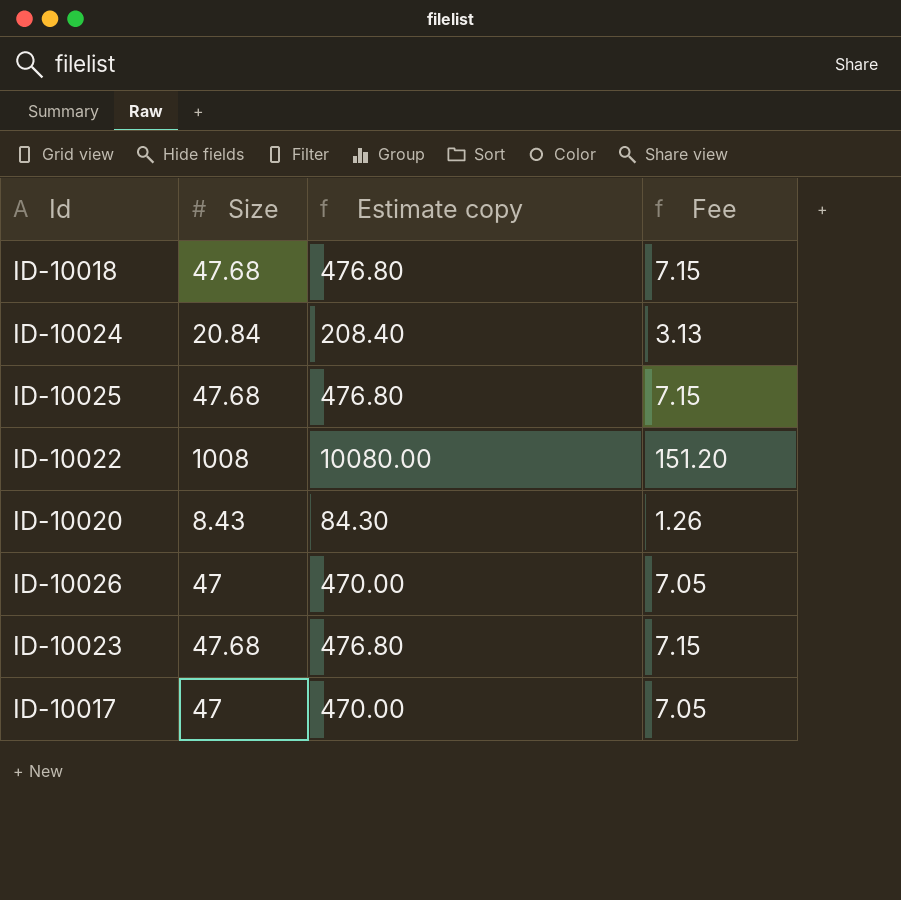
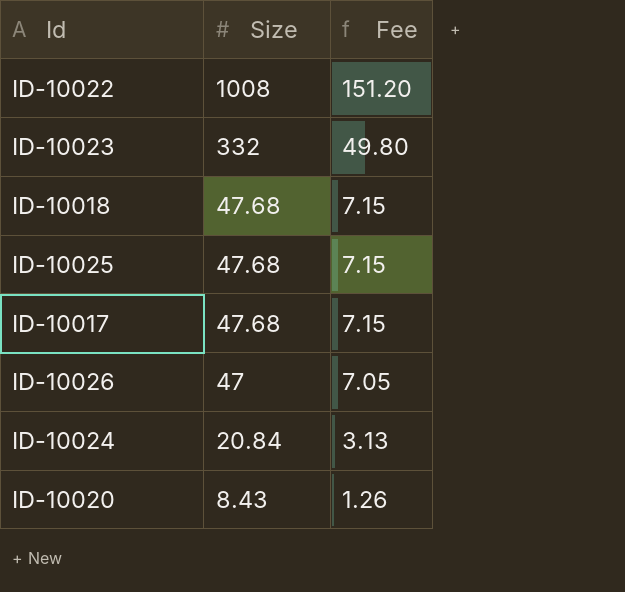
row order: none -> Size descending
column Estimate copy | formula: [Size] * 10 -> none
ID-10023 | Size: 47.68 -> 332
ID-10023 | Fee: 7.15 -> 49.80
ID-10017 | Size: 47 -> 47.68
ID-10017 | Fee: 7.05 -> 7.15

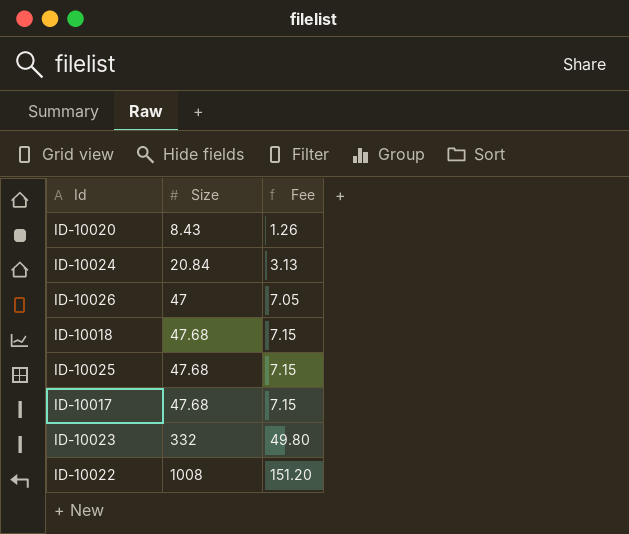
row order: Size descending -> Size ascending

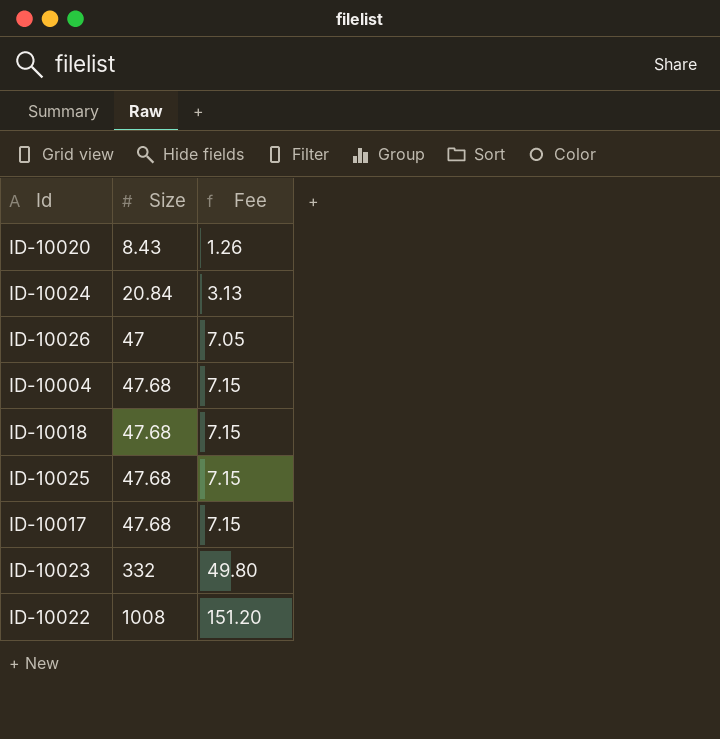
row ID-10004: none -> 47.68 | 7.15

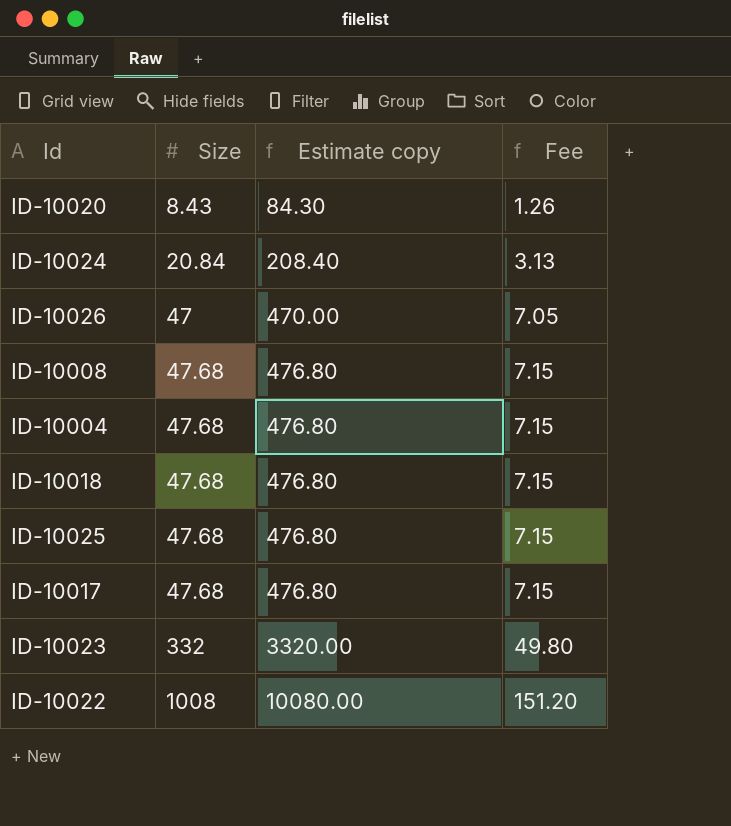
column Estimate copy | formula: none -> [Size] * 10
row ID-10008: none -> 47.68 | 476.80 | 7.15

